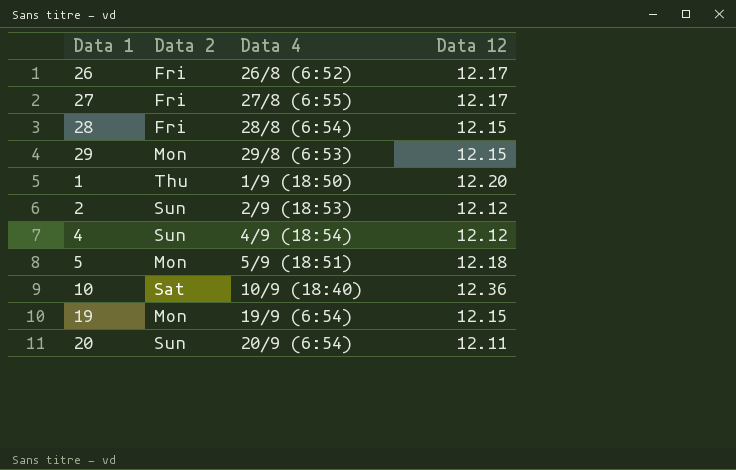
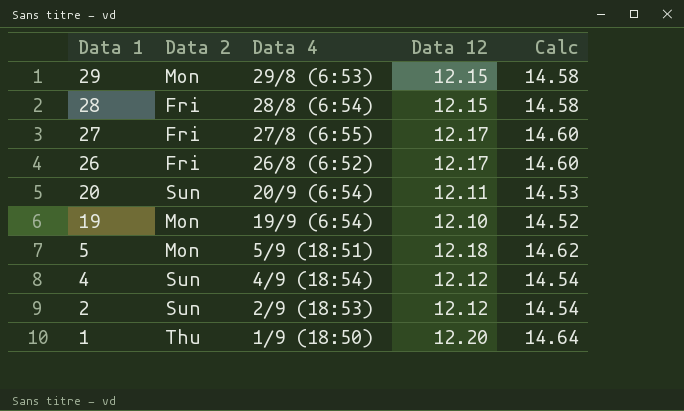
row order: none -> Data 1 descending
column Calc | formula: none -> [Data 12] * 1.2
row 10: Sat | 10/9 (18:40) | 12.36 -> none
19 | Data 12: 12.15 -> 12.10

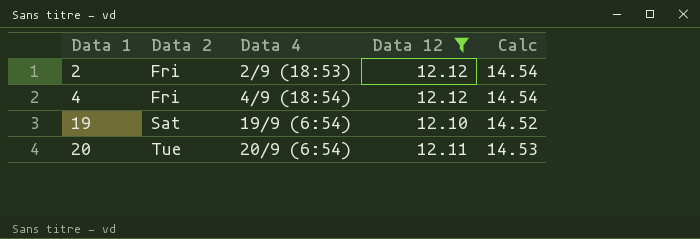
filter: none -> Data 12 <= 12.12
row order: Data 1 descending -> Data 1 ascending
2 | Data 2: Sun -> Fri
4 | Data 2: Sun -> Fri
19 | Data 2: Mon -> Sat
20 | Data 2: Sun -> Tue

